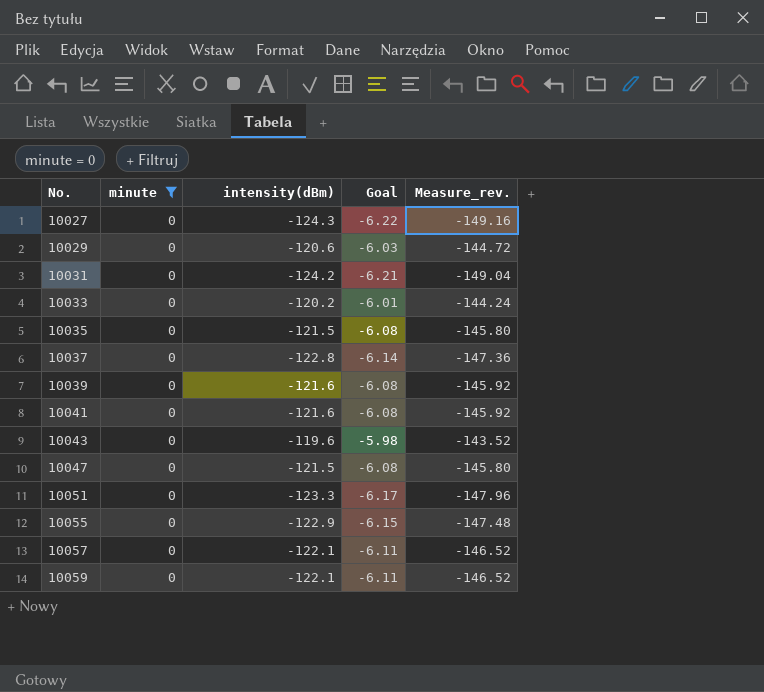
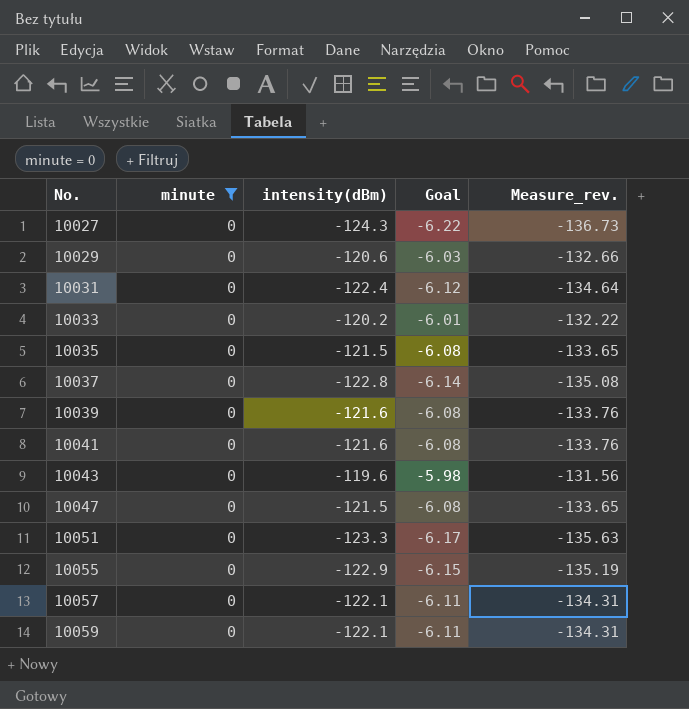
column Measure_rev. | formula: [intensity(dBm)] * 1.2 -> [intensity(dBm)] * 1.1
10031 | intensity(dBm): -124.2 -> -122.4
10031 | Goal: -6.21 -> -6.12

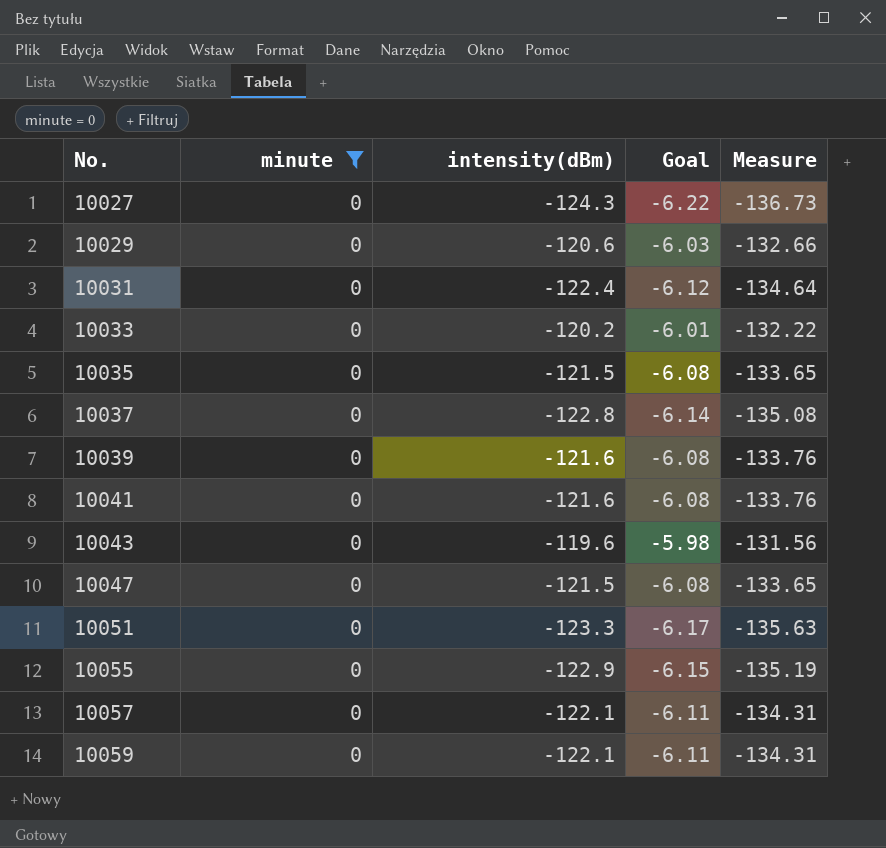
column name: Measure_rev. -> Measure

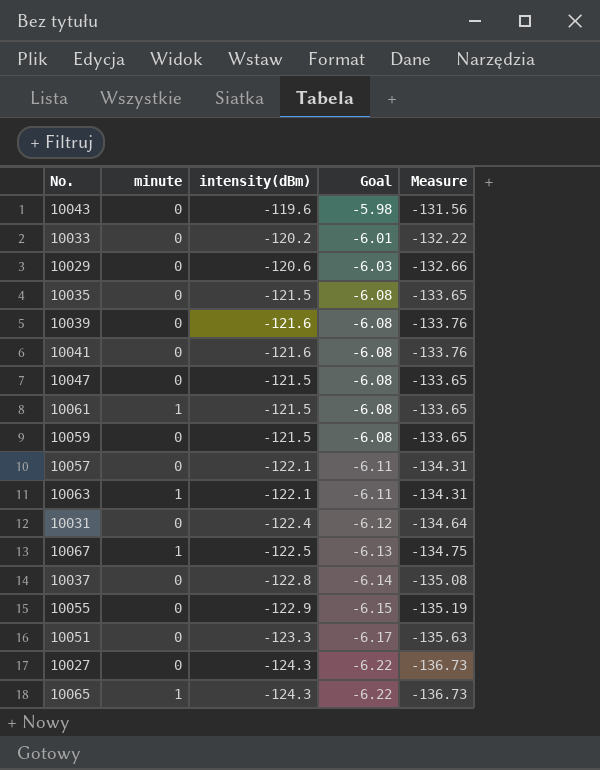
filter: minute = 0 -> none
row order: No. ascending -> Goal descending
10059 | intensity(dBm): -122.1 -> -121.5
10059 | Goal: -6.11 -> -6.08
10059 | Measure: -134.31 -> -133.65

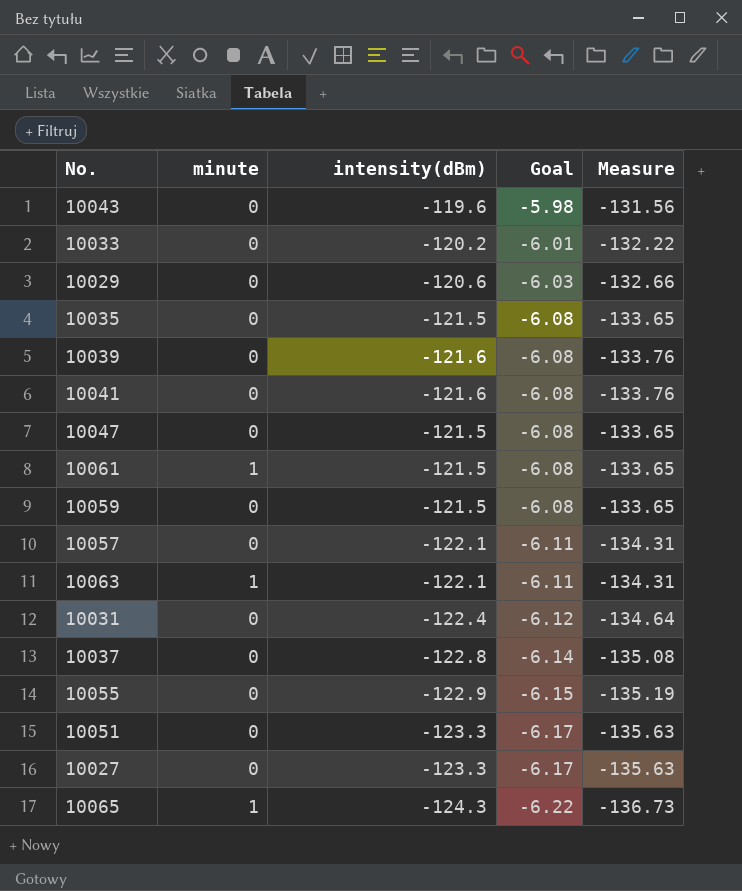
row 10067: 1 | -122.5 | -6.13 | -134.75 -> none
10027 | intensity(dBm): -124.3 -> -123.3
10027 | Goal: -6.22 -> -6.17
10027 | Measure: -136.73 -> -135.63

